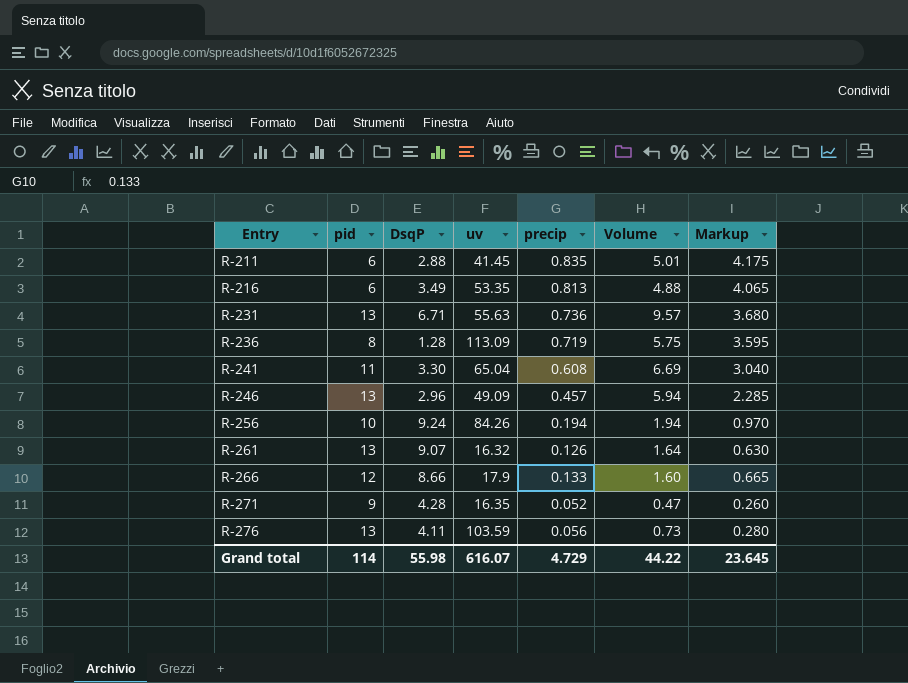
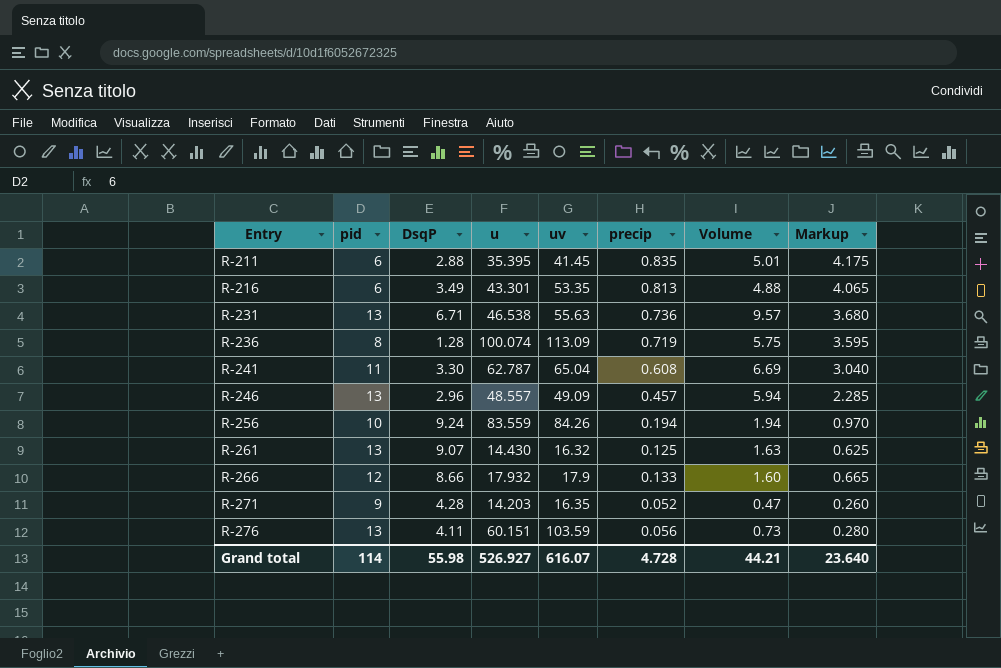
column u | position: none -> 4
R-261 | precip: 0.126 -> 0.125
R-261 | Volume: 1.64 -> 1.63
R-261 | Markup: 0.630 -> 0.625
Grand total | precip: 4.729 -> 4.728
Grand total | Volume: 44.22 -> 44.21
Grand total | Markup: 23.645 -> 23.640

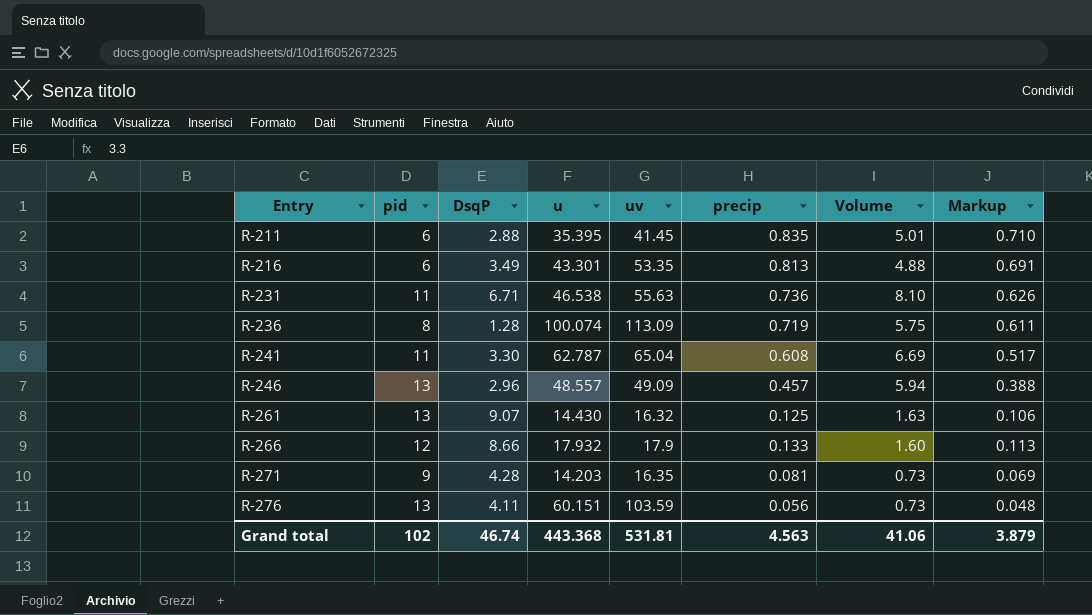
column Markup | formula: [precip] * 5 -> [precip] * 0.85
row R-256: 10 | 9.24 | 83.559 | 84.26 | 0.194 | 1.94 | 0.970 -> none
R-231 | pid: 13 -> 11
R-231 | Volume: 9.57 -> 8.10
R-271 | precip: 0.052 -> 0.081
R-271 | Volume: 0.47 -> 0.73
Grand total | pid: 114 -> 102
Grand total | DsqP: 55.98 -> 46.74
Grand total | u: 526.927 -> 443.368
Grand total | uv: 616.07 -> 531.81
Grand total | precip: 4.728 -> 4.563
Grand total | Volume: 44.21 -> 41.06
Grand total | Markup: 23.640 -> 3.879

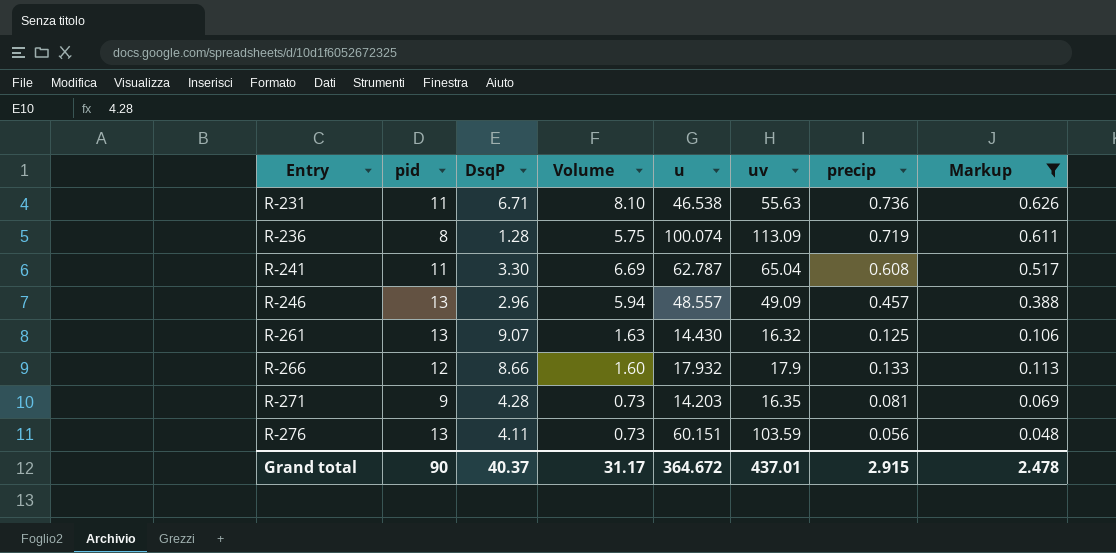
filter: none -> Markup <= 0.626
column Volume | position: 7 -> 4
Grand total | pid: 102 -> 90
Grand total | DsqP: 46.74 -> 40.37
Grand total | Volume: 41.06 -> 31.17
Grand total | u: 443.368 -> 364.672
Grand total | uv: 531.81 -> 437.01
Grand total | precip: 4.563 -> 2.915
Grand total | Markup: 3.879 -> 2.478

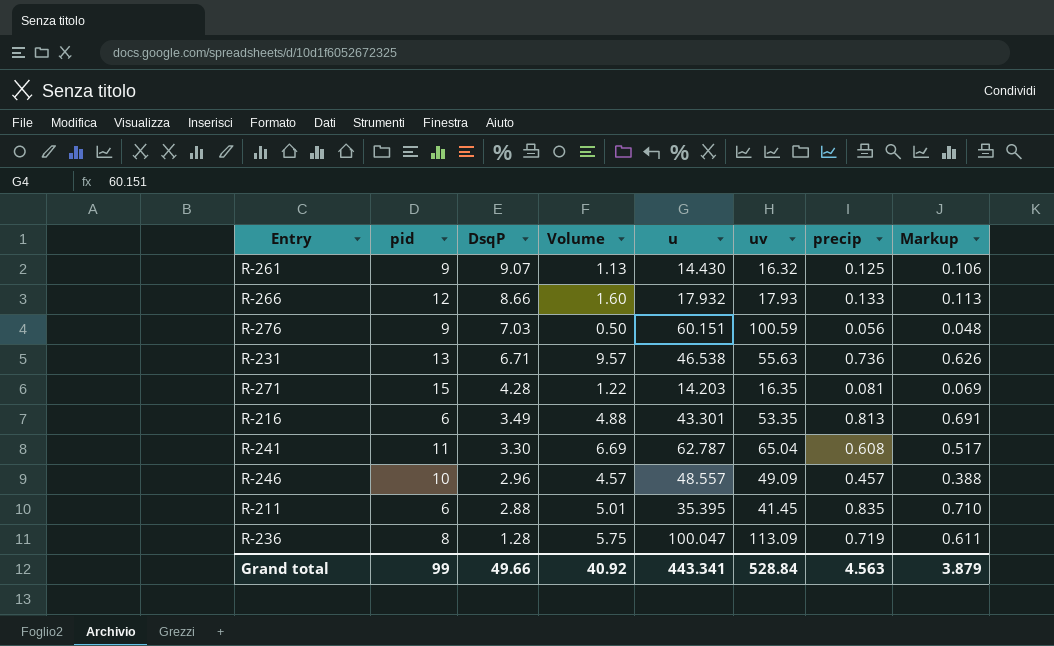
filter: Markup <= 0.626 -> none
row order: Entry ascending -> DsqP descending
R-261 | pid: 13 -> 9
R-261 | Volume: 1.63 -> 1.13
R-266 | uv: 17.9 -> 17.93
R-276 | pid: 13 -> 9
R-276 | DsqP: 4.11 -> 7.03
R-276 | Volume: 0.73 -> 0.50
R-276 | uv: 103.59 -> 100.59
R-231 | pid: 11 -> 13
R-231 | Volume: 8.10 -> 9.57
R-271 | pid: 9 -> 15
R-271 | Volume: 0.73 -> 1.22
R-246 | pid: 13 -> 10
R-246 | Volume: 5.94 -> 4.57
R-236 | u: 100.074 -> 100.047
Grand total | pid: 90 -> 99
Grand total | DsqP: 40.37 -> 49.66
Grand total | Volume: 31.17 -> 40.92
Grand total | u: 364.672 -> 443.341
Grand total | uv: 437.01 -> 528.84
Grand total | precip: 2.915 -> 4.563
Grand total | Markup: 2.478 -> 3.879

